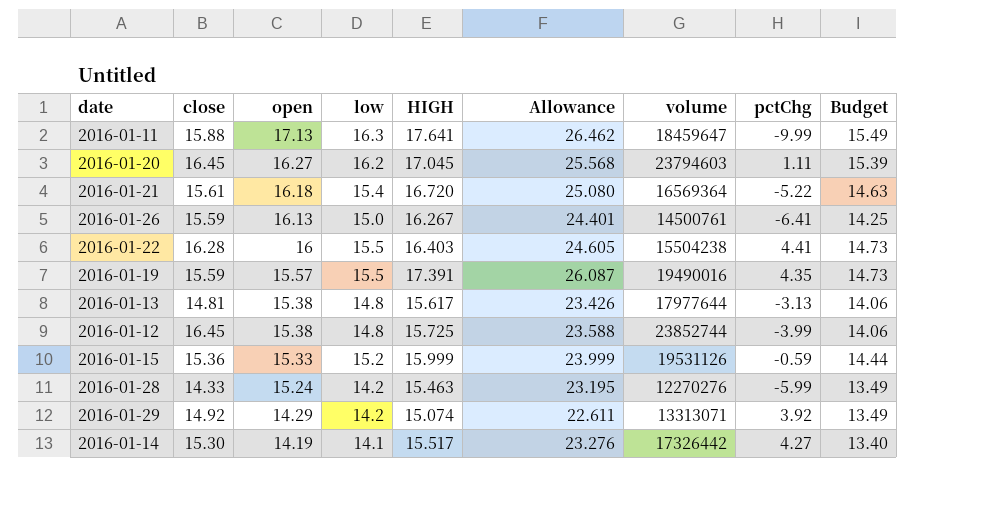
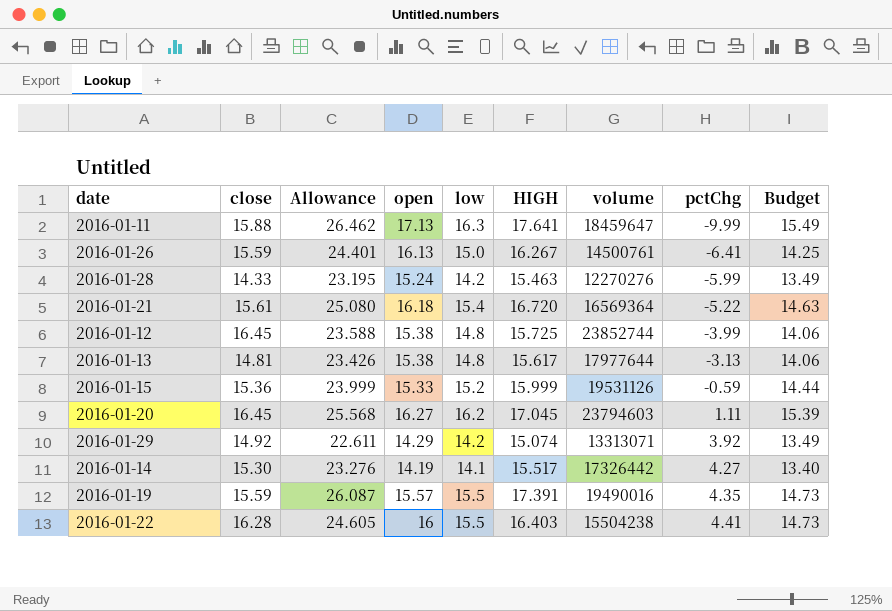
row order: open descending -> pctChg ascending
column Allowance | position: 6 -> 3

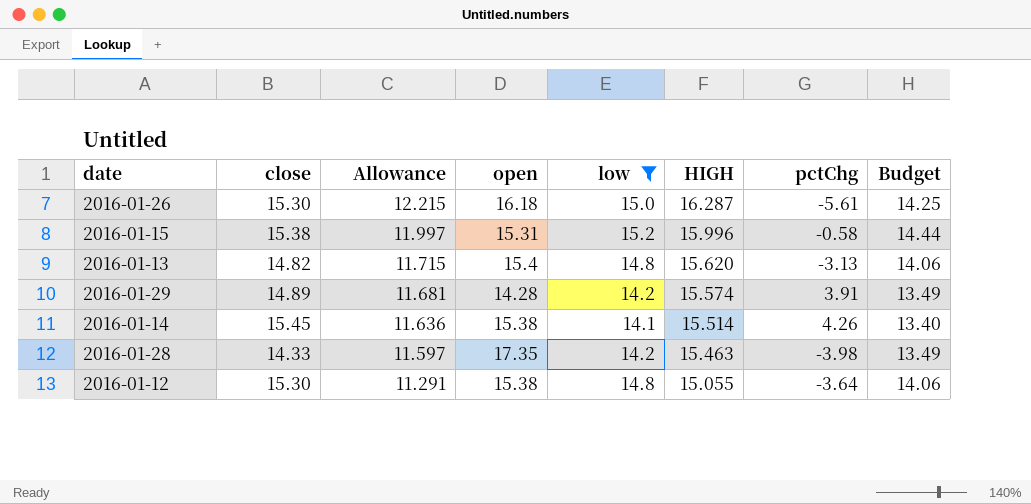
filter: none -> low <= 15.2
row order: pctChg ascending -> Allowance descending
column volume | position: 7 -> none
column Allowance | formula: [HIGH] * 1.5 -> [HIGH] * 0.75
2016-01-26 | close: 15.59 -> 15.30
2016-01-26 | open: 16.13 -> 16.18
2016-01-26 | HIGH: 16.267 -> 16.287
2016-01-26 | pctChg: -6.41 -> -5.61
2016-01-15 | close: 15.36 -> 15.38
2016-01-15 | open: 15.33 -> 15.31
2016-01-15 | HIGH: 15.999 -> 15.996
2016-01-15 | pctChg: -0.59 -> -0.58
2016-01-13 | close: 14.81 -> 14.82
2016-01-13 | open: 15.38 -> 15.4
2016-01-13 | HIGH: 15.617 -> 15.620
2016-01-29 | close: 14.92 -> 14.89
2016-01-29 | open: 14.29 -> 14.28
2016-01-29 | HIGH: 15.074 -> 15.574
2016-01-29 | pctChg: 3.92 -> 3.91
2016-01-14 | close: 15.30 -> 15.45
2016-01-14 | open: 14.19 -> 15.38
2016-01-14 | HIGH: 15.517 -> 15.514
2016-01-14 | pctChg: 4.27 -> 4.26
2016-01-28 | open: 15.24 -> 17.35
2016-01-28 | pctChg: -5.99 -> -3.98
2016-01-12 | close: 16.45 -> 15.30
2016-01-12 | HIGH: 15.725 -> 15.055
2016-01-12 | pctChg: -3.99 -> -3.64

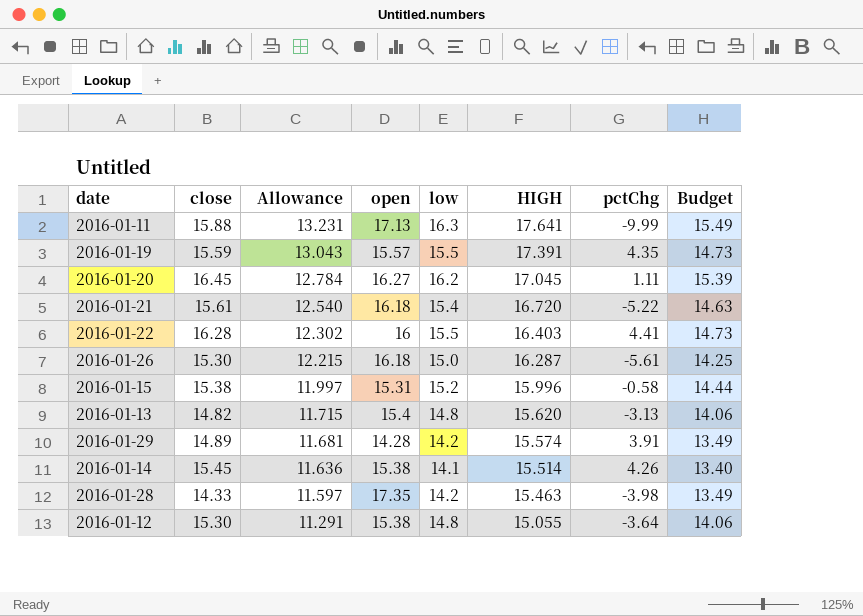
filter: low <= 15.2 -> none

